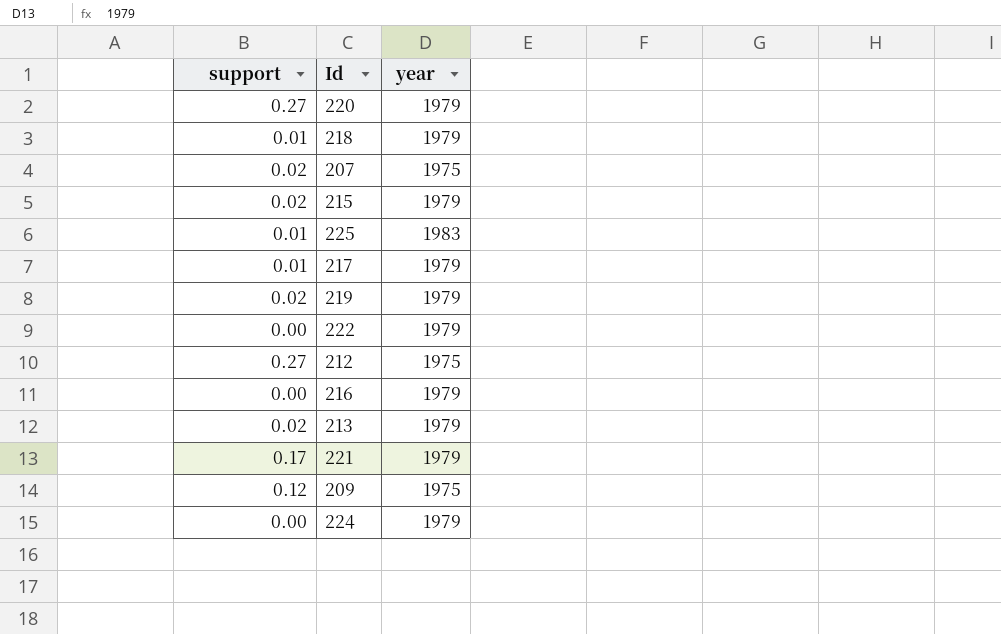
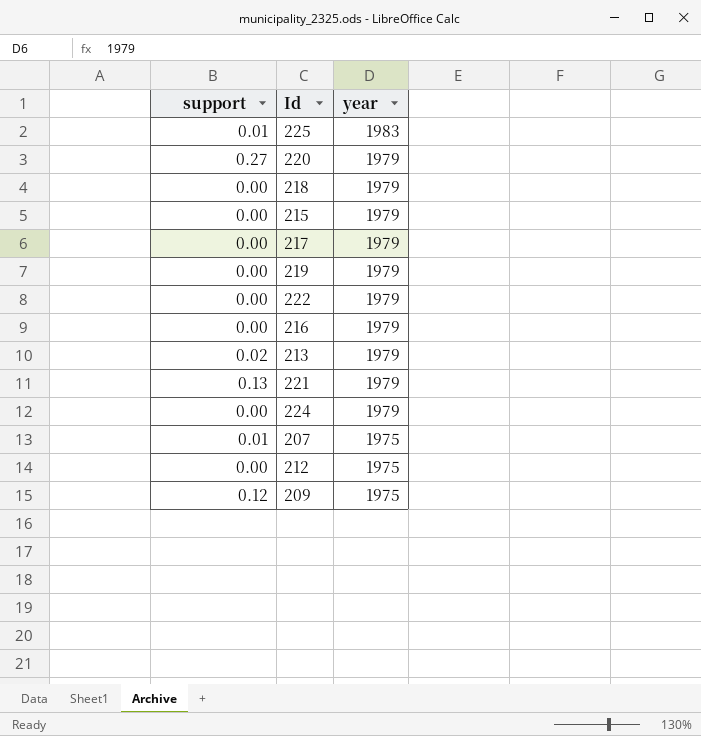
row order: none -> year descending
218 | support: 0.01 -> 0.00
215 | support: 0.02 -> 0.00
217 | support: 0.01 -> 0.00
219 | support: 0.02 -> 0.00
221 | support: 0.17 -> 0.13
207 | support: 0.02 -> 0.01
212 | support: 0.27 -> 0.00

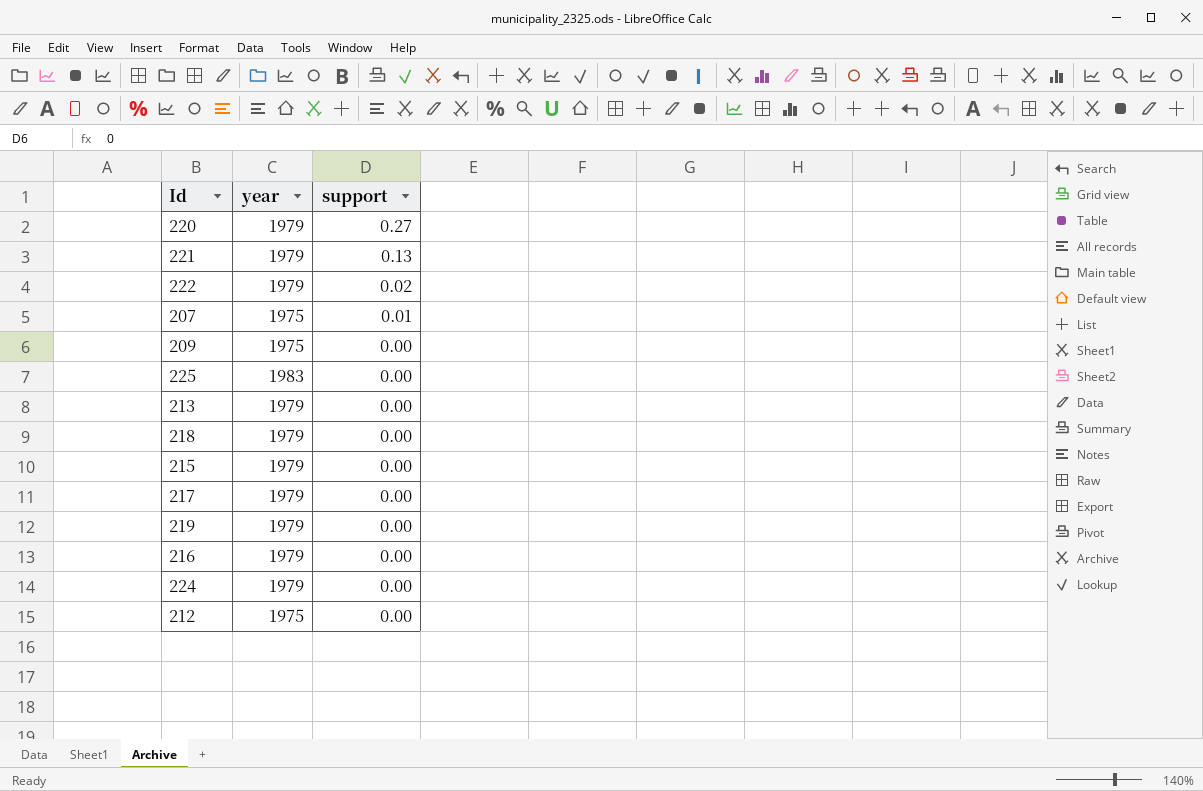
row order: year descending -> support descending
column support | position: 1 -> 3
222 | support: 0.00 -> 0.02
209 | support: 0.12 -> 0.00
225 | support: 0.01 -> 0.00
213 | support: 0.02 -> 0.00

